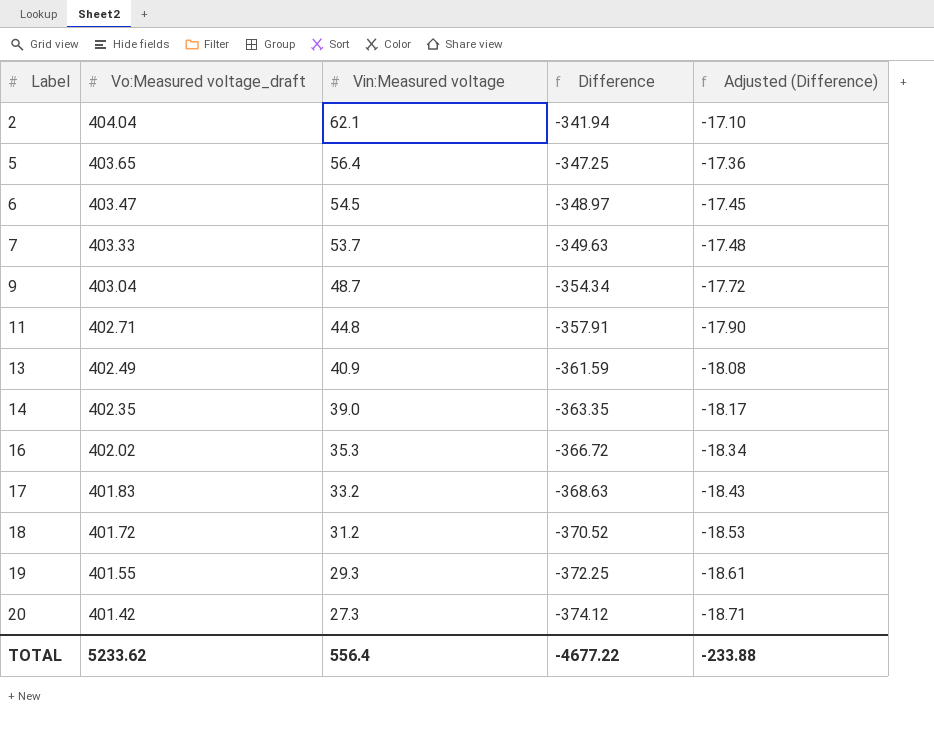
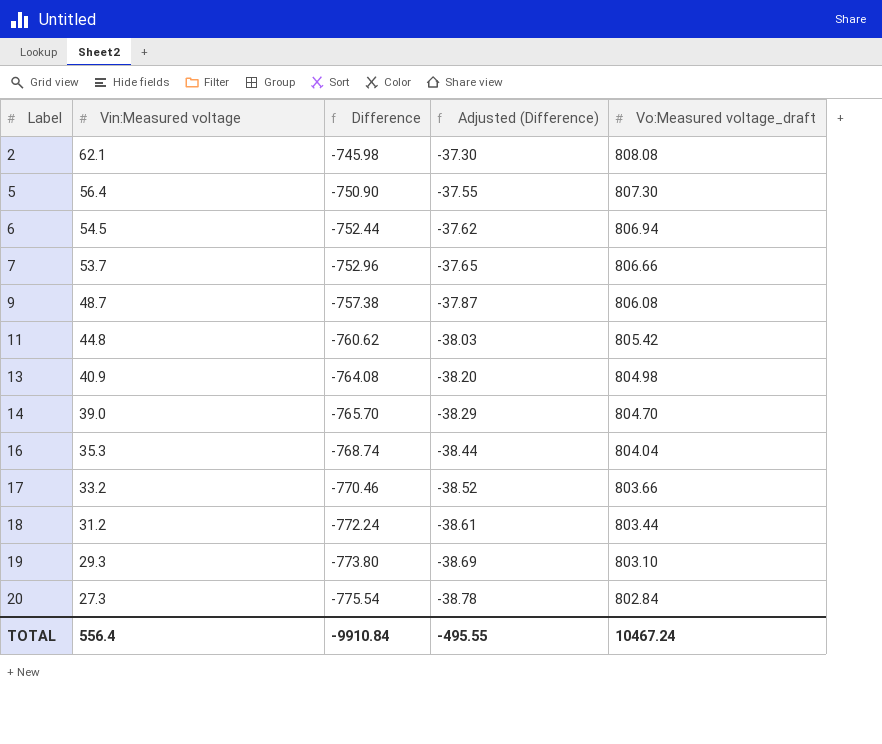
column Vo:Measured voltage_draft | position: 2 -> 5
2 | Difference: -341.94 -> -745.98
2 | Adjusted (Difference): -17.10 -> -37.30
2 | Vo:Measured voltage_draft: 404.04 -> 808.08
5 | Difference: -347.25 -> -750.90
5 | Adjusted (Difference): -17.36 -> -37.55
5 | Vo:Measured voltage_draft: 403.65 -> 807.30
6 | Difference: -348.97 -> -752.44
6 | Adjusted (Difference): -17.45 -> -37.62
6 | Vo:Measured voltage_draft: 403.47 -> 806.94
7 | Difference: -349.63 -> -752.96
7 | Adjusted (Difference): -17.48 -> -37.65
7 | Vo:Measured voltage_draft: 403.33 -> 806.66
9 | Difference: -354.34 -> -757.38
9 | Adjusted (Difference): -17.72 -> -37.87
9 | Vo:Measured voltage_draft: 403.04 -> 806.08
11 | Difference: -357.91 -> -760.62
11 | Adjusted (Difference): -17.90 -> -38.03
11 | Vo:Measured voltage_draft: 402.71 -> 805.42
13 | Difference: -361.59 -> -764.08
13 | Adjusted (Difference): -18.08 -> -38.20
13 | Vo:Measured voltage_draft: 402.49 -> 804.98
14 | Difference: -363.35 -> -765.70
14 | Adjusted (Difference): -18.17 -> -38.29
14 | Vo:Measured voltage_draft: 402.35 -> 804.70
16 | Difference: -366.72 -> -768.74
16 | Adjusted (Difference): -18.34 -> -38.44
16 | Vo:Measured voltage_draft: 402.02 -> 804.04
17 | Difference: -368.63 -> -770.46
17 | Adjusted (Difference): -18.43 -> -38.52
17 | Vo:Measured voltage_draft: 401.83 -> 803.66
18 | Difference: -370.52 -> -772.24
18 | Adjusted (Difference): -18.53 -> -38.61
18 | Vo:Measured voltage_draft: 401.72 -> 803.44
19 | Difference: -372.25 -> -773.80
19 | Adjusted (Difference): -18.61 -> -38.69
19 | Vo:Measured voltage_draft: 401.55 -> 803.10
20 | Difference: -374.12 -> -775.54
20 | Adjusted (Difference): -18.71 -> -38.78
20 | Vo:Measured voltage_draft: 401.42 -> 802.84
TOTAL | Difference: -4677.22 -> -9910.84
TOTAL | Adjusted (Difference): -233.88 -> -495.55
TOTAL | Vo:Measured voltage_draft: 5233.62 -> 10467.24

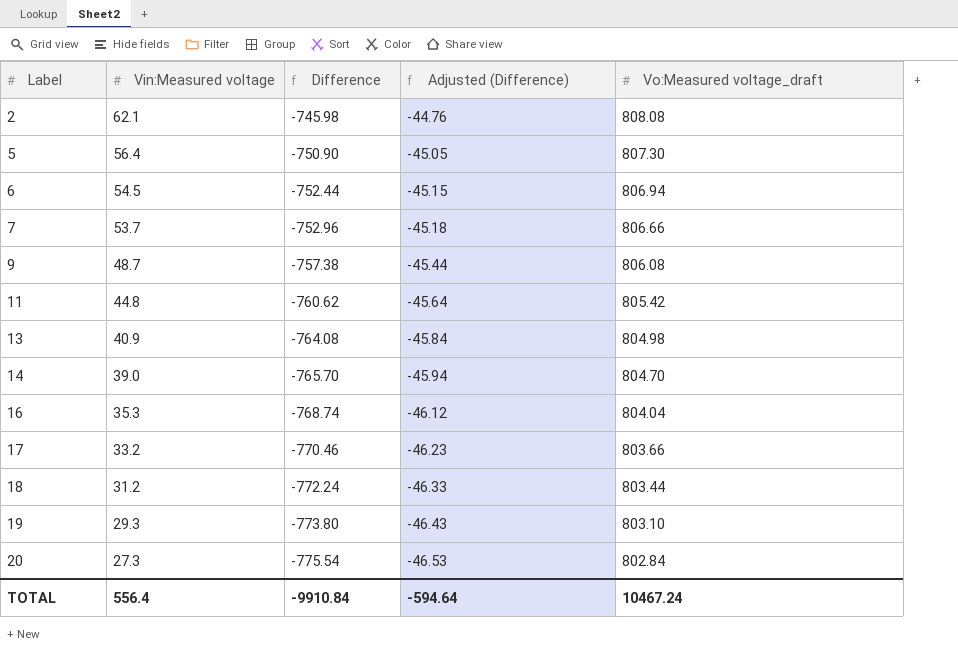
column Adjusted (Difference) | formula: [Difference] * 0.05 -> [Difference] * 0.06
TOTAL | Adjusted (Difference): -495.55 -> -594.64

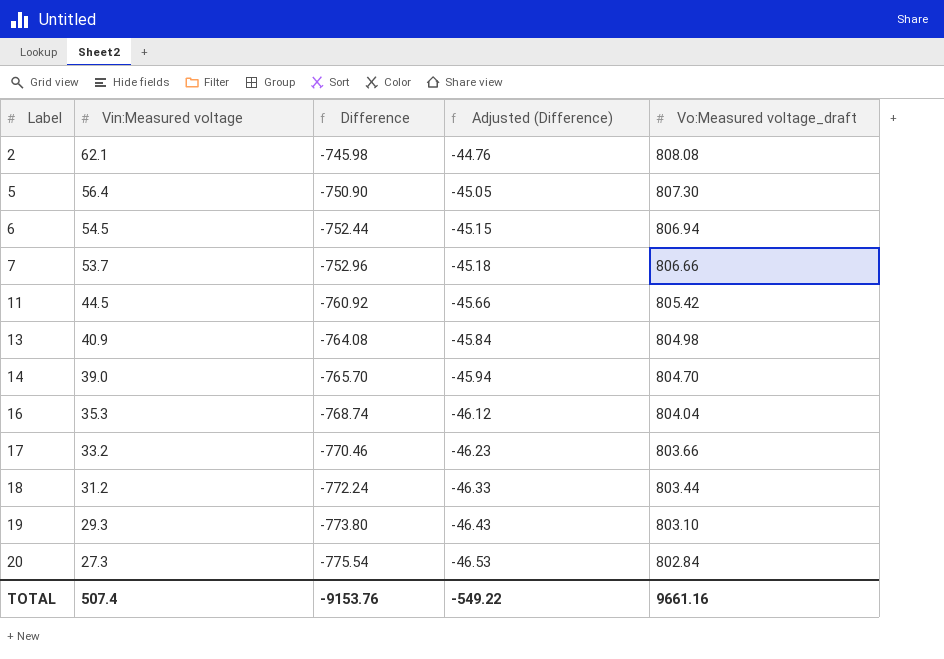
row 9: 48.7 | -757.38 | -45.44 | 806.08 -> none
11 | Vin:Measured voltage: 44.8 -> 44.5
11 | Difference: -760.62 -> -760.92
11 | Adjusted (Difference): -45.64 -> -45.66
TOTAL | Vin:Measured voltage: 556.4 -> 507.4
TOTAL | Difference: -9910.84 -> -9153.76
TOTAL | Adjusted (Difference): -594.64 -> -549.22
TOTAL | Vo:Measured voltage_draft: 10467.24 -> 9661.16

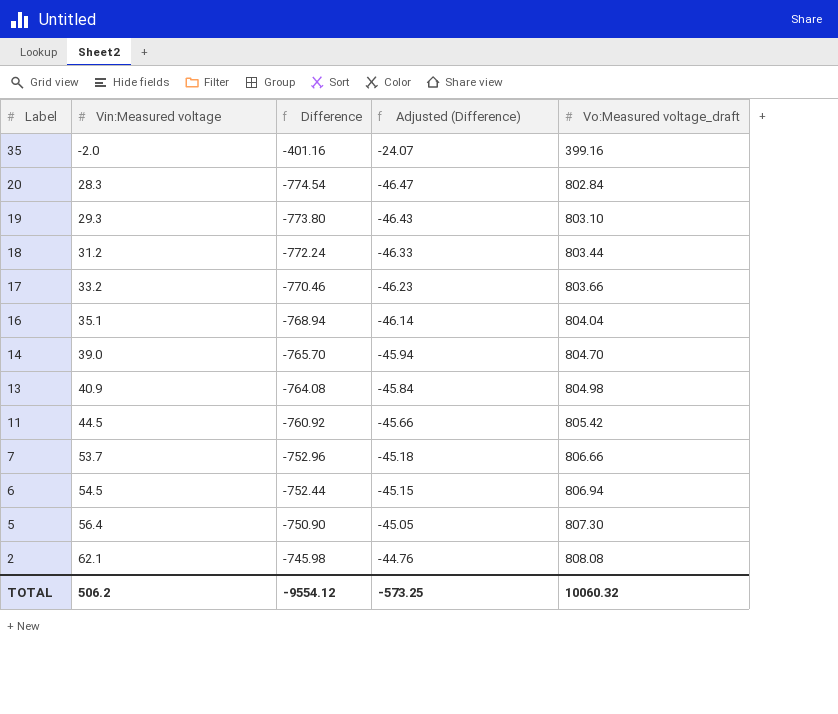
row order: Label ascending -> Label descending
row 35: none -> -2.0 | -401.16 | -24.07 | 399.16
20 | Vin:Measured voltage: 27.3 -> 28.3
20 | Difference: -775.54 -> -774.54
20 | Adjusted (Difference): -46.53 -> -46.47
16 | Vin:Measured voltage: 35.3 -> 35.1
16 | Difference: -768.74 -> -768.94
16 | Adjusted (Difference): -46.12 -> -46.14
TOTAL | Vin:Measured voltage: 507.4 -> 506.2
TOTAL | Difference: -9153.76 -> -9554.12
TOTAL | Adjusted (Difference): -549.22 -> -573.25
TOTAL | Vo:Measured voltage_draft: 9661.16 -> 10060.32

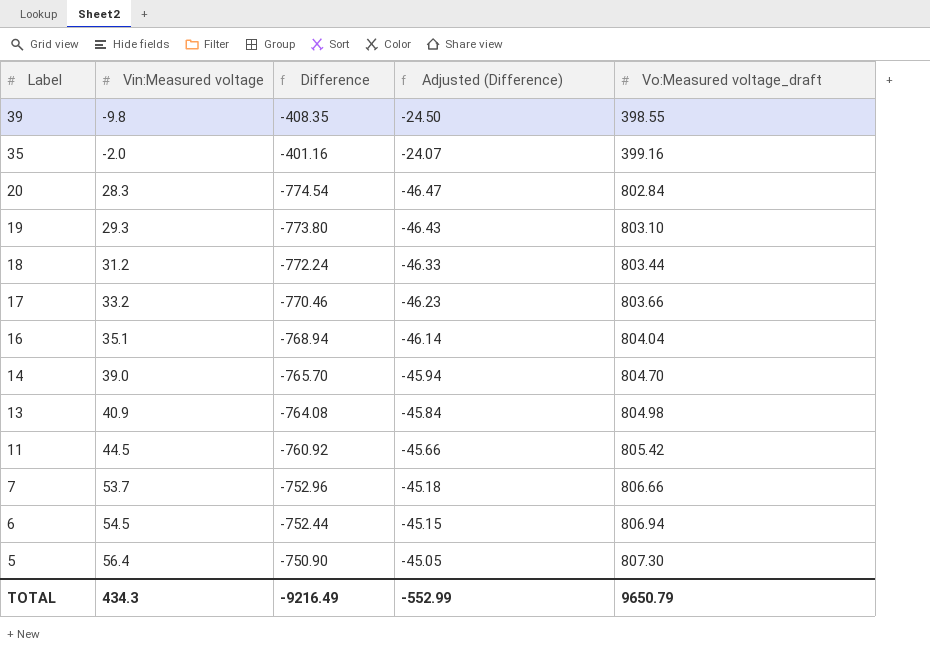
row 2: 62.1 | -745.98 | -44.76 | 808.08 -> none
row 39: none -> -9.8 | -408.35 | -24.50 | 398.55
TOTAL | Vin:Measured voltage: 506.2 -> 434.3
TOTAL | Difference: -9554.12 -> -9216.49
TOTAL | Adjusted (Difference): -573.25 -> -552.99
TOTAL | Vo:Measured voltage_draft: 10060.32 -> 9650.79

